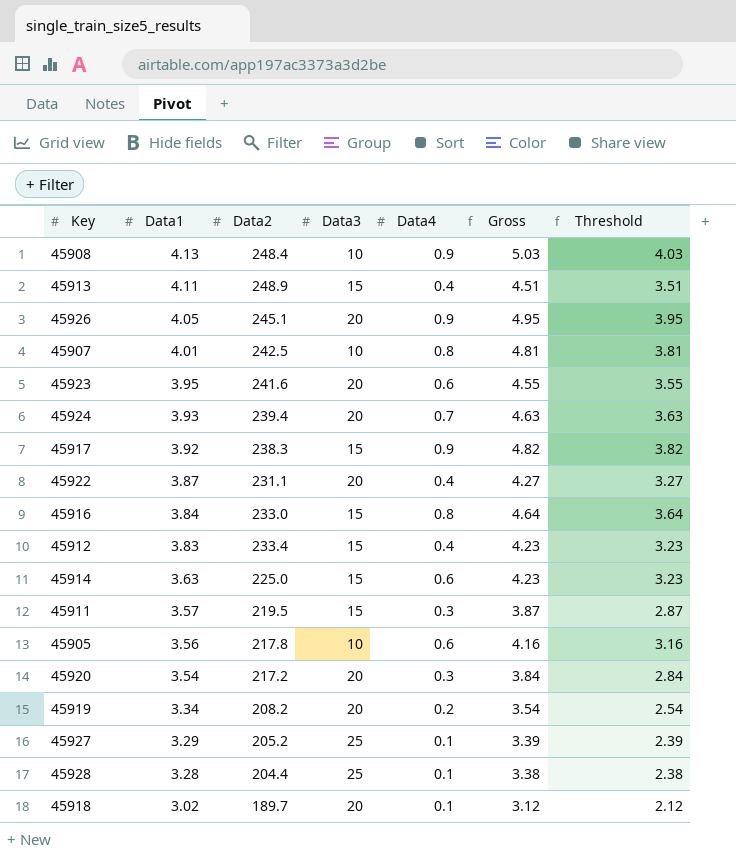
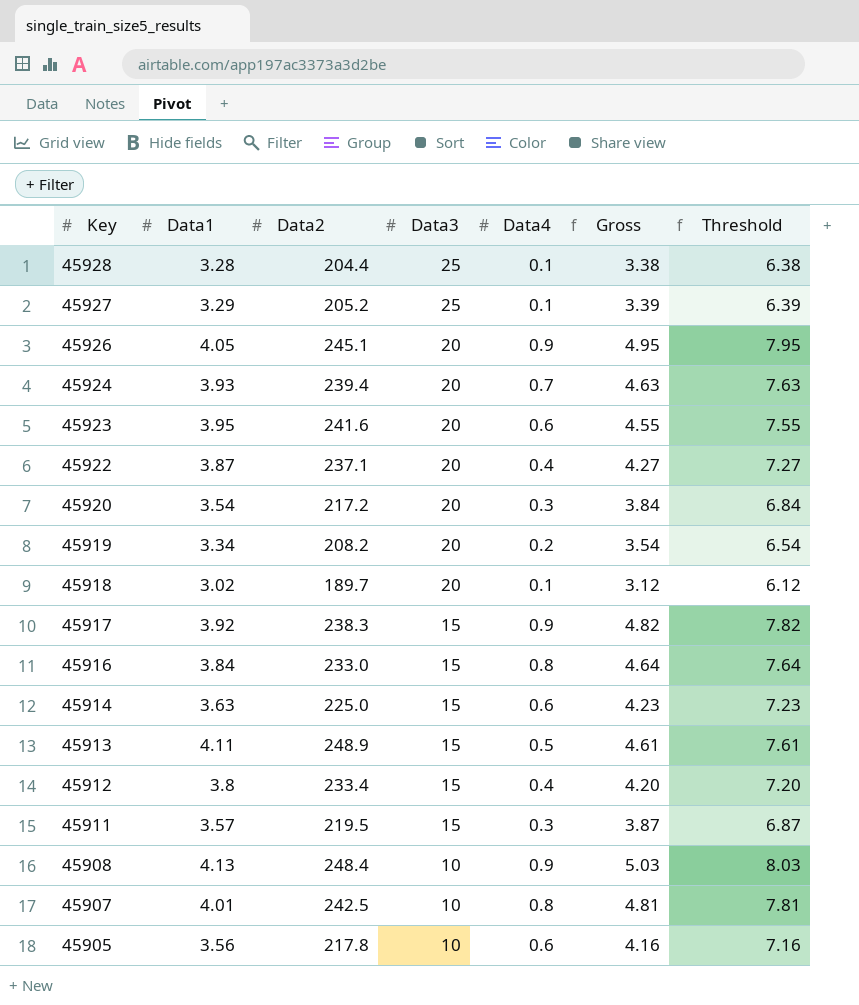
row order: Data1 descending -> Key descending
column Threshold | formula: [Gross] - 1 -> [Gross] + 3
45922 | Data2: 231.1 -> 237.1
45913 | Data4: 0.4 -> 0.5
45913 | Gross: 4.51 -> 4.61
45912 | Data1: 3.83 -> 3.8
45912 | Gross: 4.23 -> 4.20

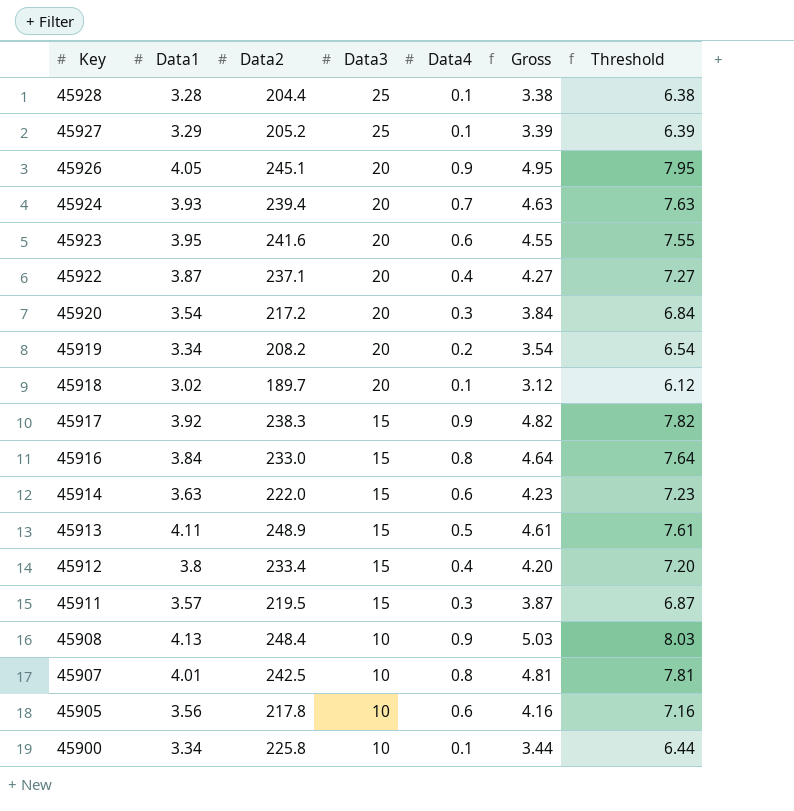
45914 | Data2: 225.0 -> 222.0
row 45900: none -> 3.34 | 225.8 | 10 | 0.1 | 3.44 | 6.44

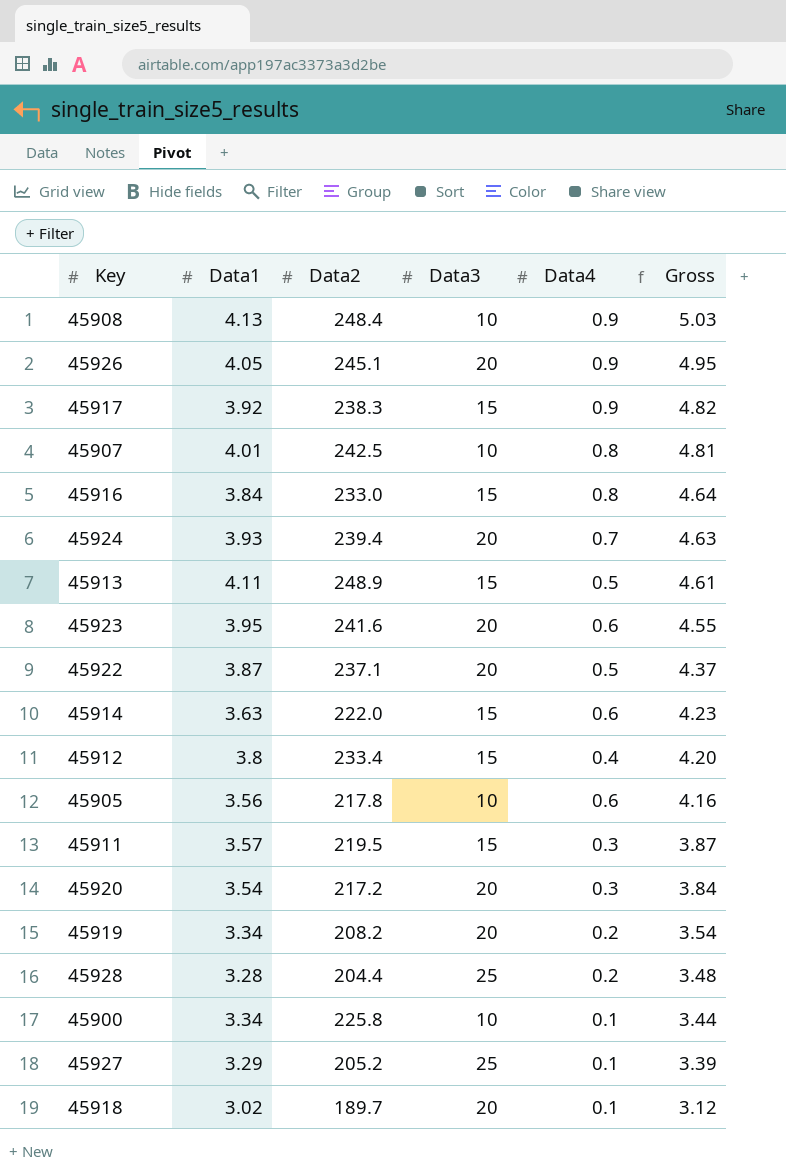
row order: Key descending -> Gross descending
column Threshold | formula: [Gross] + 3 -> none
45922 | Data4: 0.4 -> 0.5
45922 | Gross: 4.27 -> 4.37
45928 | Data4: 0.1 -> 0.2
45928 | Gross: 3.38 -> 3.48

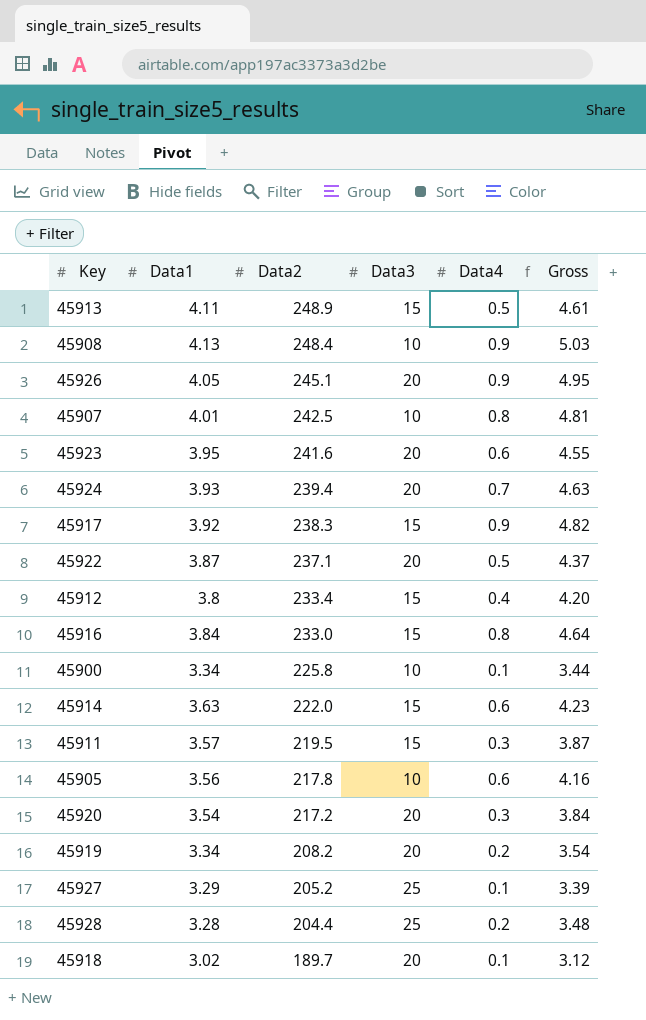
row order: Gross descending -> Data2 descending

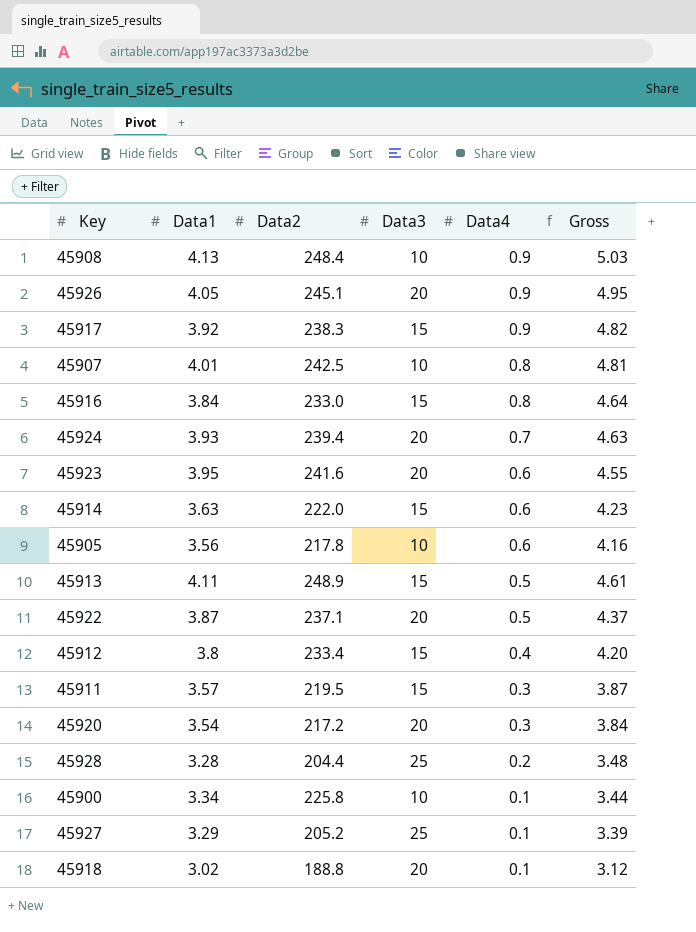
row order: Data2 descending -> Data4 descending
row 45919: 3.34 | 208.2 | 20 | 0.2 | 3.54 -> none
45918 | Data2: 189.7 -> 188.8

